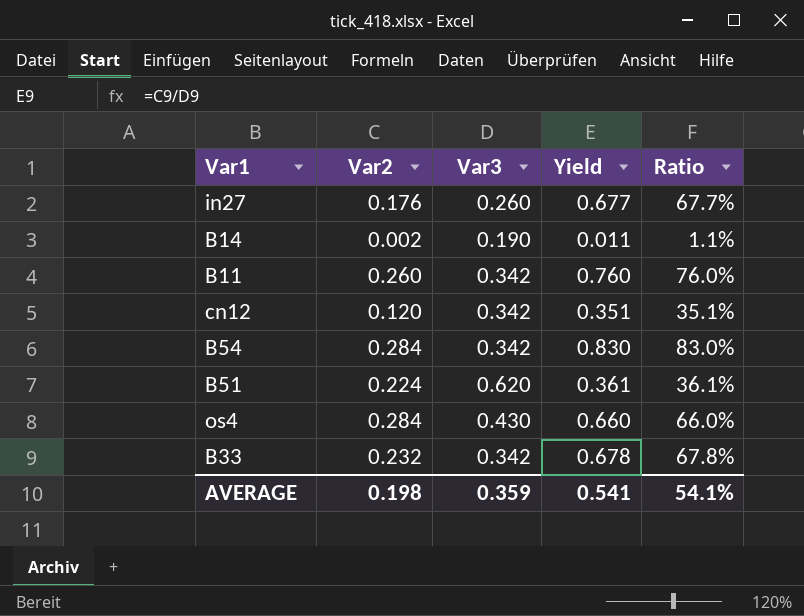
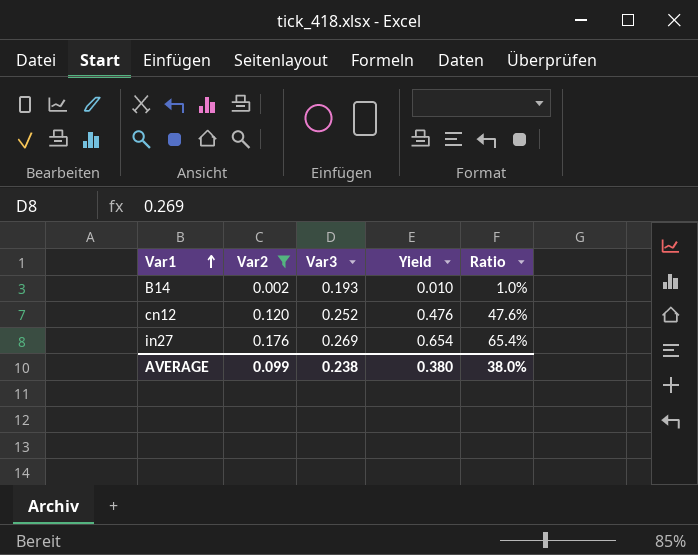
filter: none -> Var2 <= 0.176
row order: none -> Var1 ascending
B14 | Var3: 0.190 -> 0.193
B14 | Yield: 0.011 -> 0.010
B14 | Ratio: 1.1% -> 1.0%
cn12 | Var3: 0.342 -> 0.252
cn12 | Yield: 0.351 -> 0.476
cn12 | Ratio: 35.1% -> 47.6%
in27 | Var3: 0.260 -> 0.269
in27 | Yield: 0.677 -> 0.654
in27 | Ratio: 67.7% -> 65.4%
AVERAGE | Var2: 0.198 -> 0.099
AVERAGE | Var3: 0.359 -> 0.238
AVERAGE | Yield: 0.541 -> 0.380
AVERAGE | Ratio: 54.1% -> 38.0%

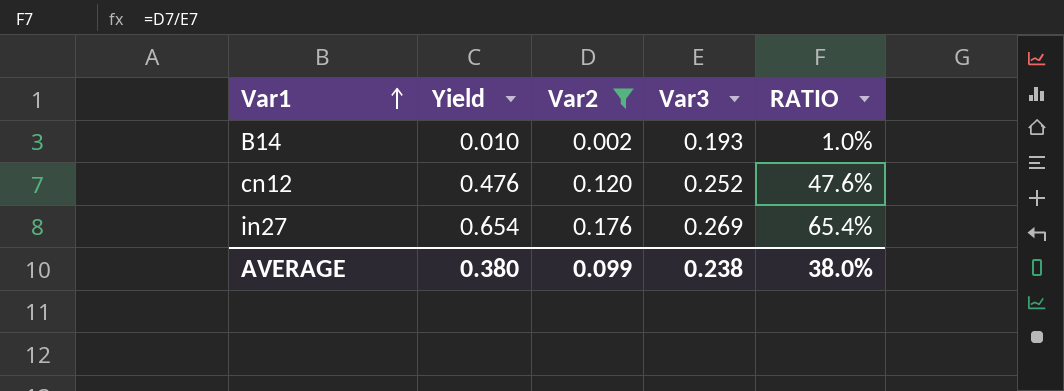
column Yield | position: 4 -> 2
column name: Ratio -> RATIO

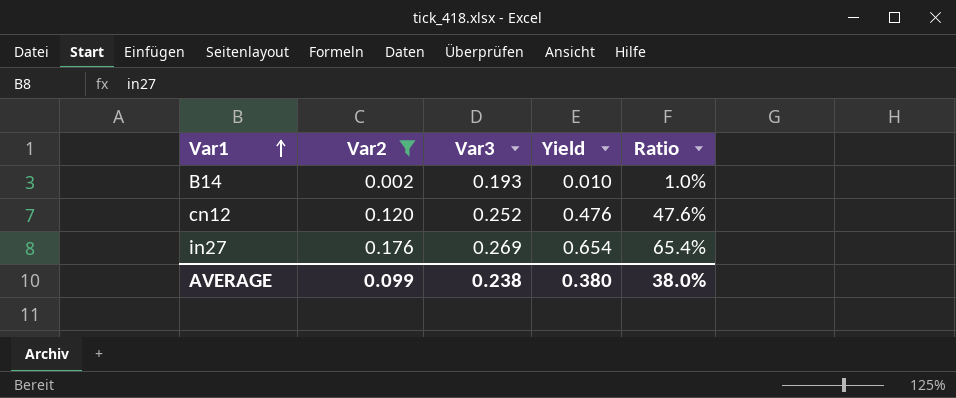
column Yield | position: 2 -> 4
column name: RATIO -> Ratio

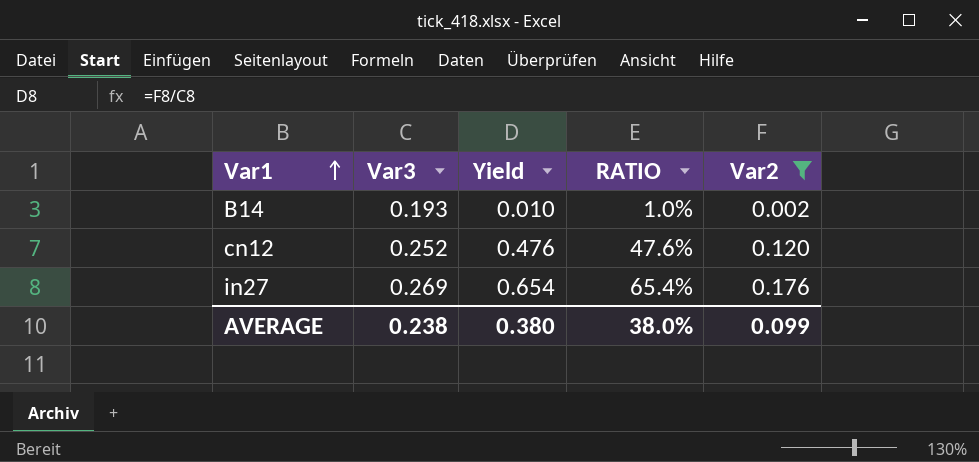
column name: Ratio -> RATIO
column Var2 | position: 2 -> 5

